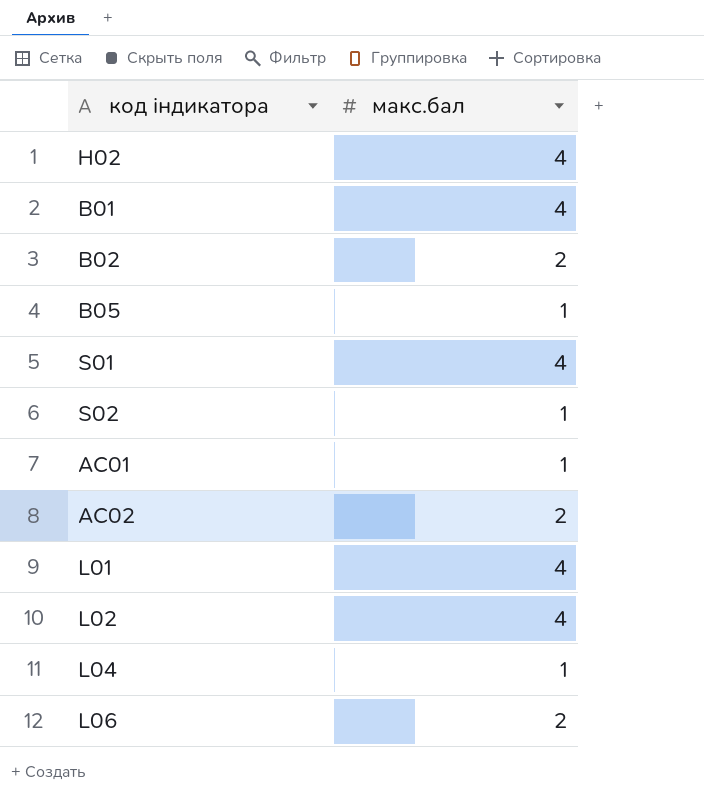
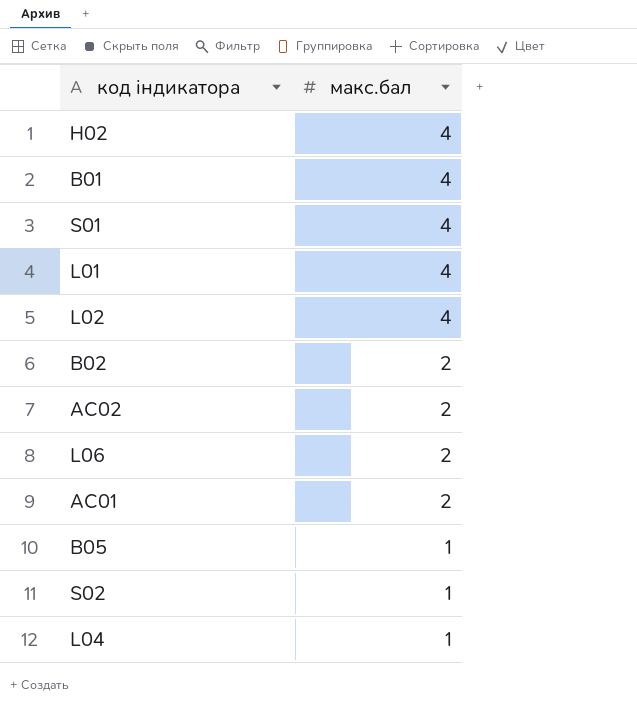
row order: none -> макс.бал descending
AC01 | макс.бал: 1 -> 2

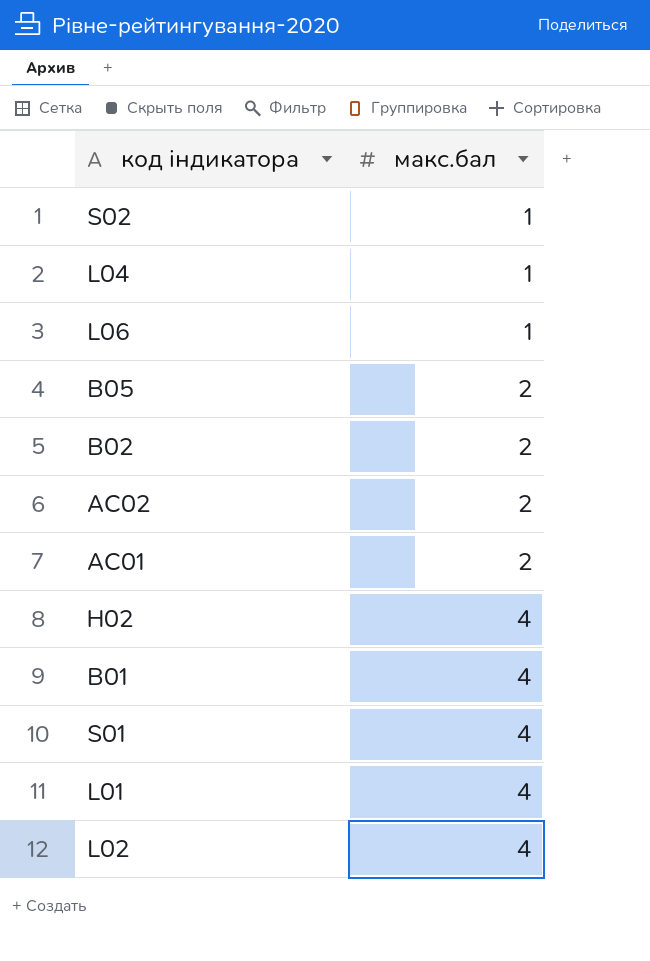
row order: макс.бал descending -> макс.бал ascending
L06 | макс.бал: 2 -> 1
B05 | макс.бал: 1 -> 2

